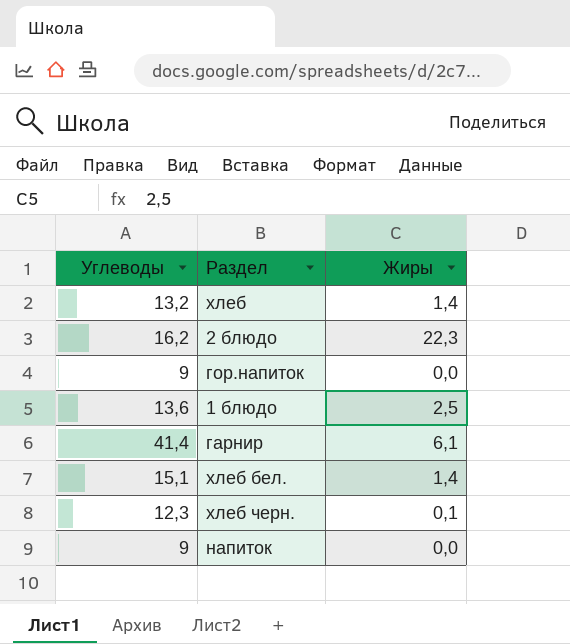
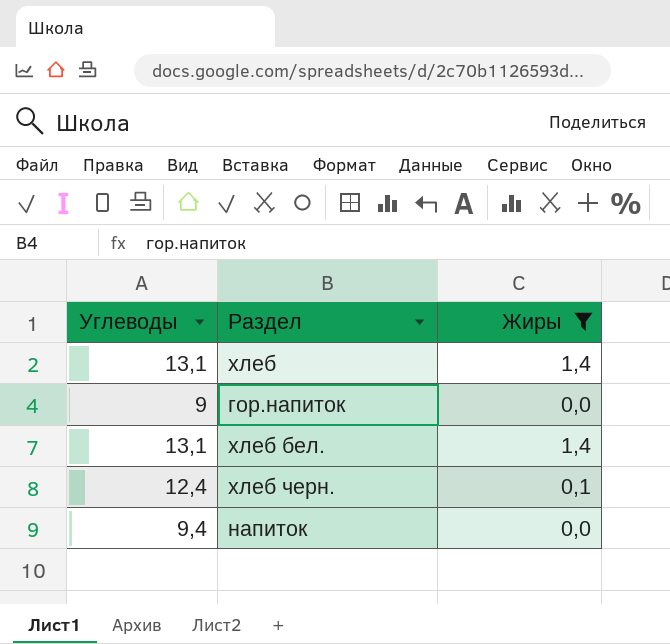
filter: none -> Жиры <= 1,4
хлеб | Углеводы: 13,2 -> 13,1
хлеб бел. | Углеводы: 15,1 -> 13,1
хлеб черн. | Углеводы: 12,3 -> 12,4
напиток | Углеводы: 9 -> 9,4

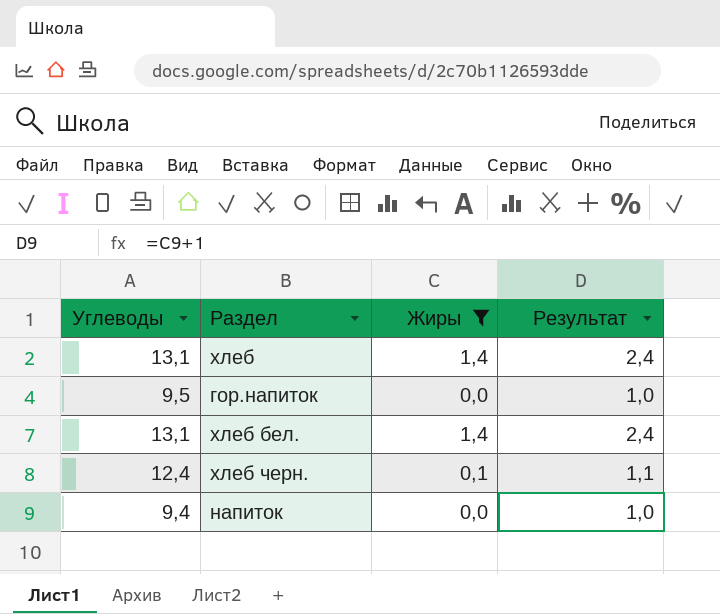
column Результат | formula: none -> [Жиры] + 1
гор.напиток | Углеводы: 9 -> 9,5

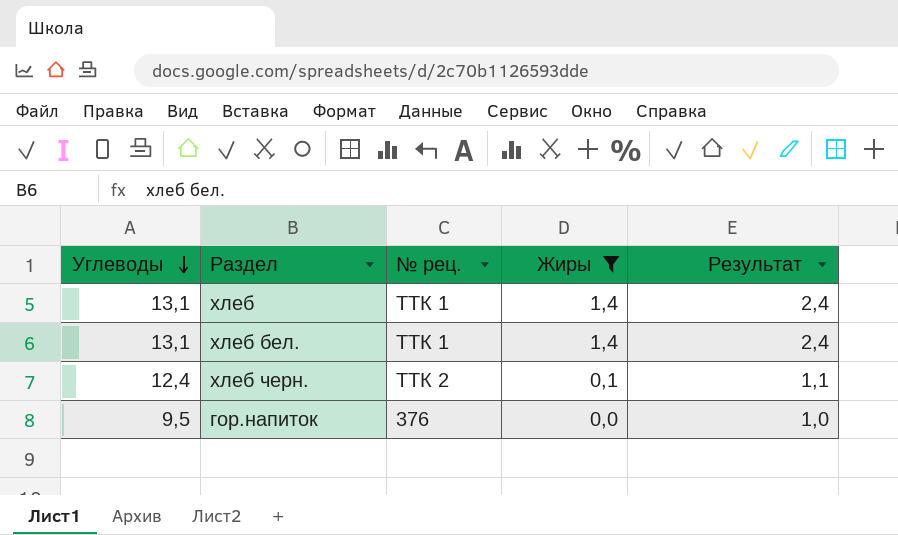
row order: none -> Углеводы descending
column № рец. | position: none -> 3
row напиток: 9,4 | 0,0 | 1,0 -> none

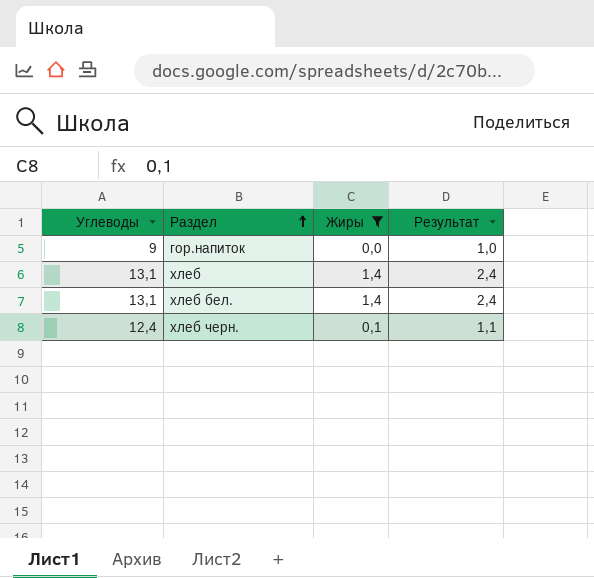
row order: Углеводы descending -> Раздел ascending
column № рец. | position: 3 -> none
гор.напиток | Углеводы: 9,5 -> 9

